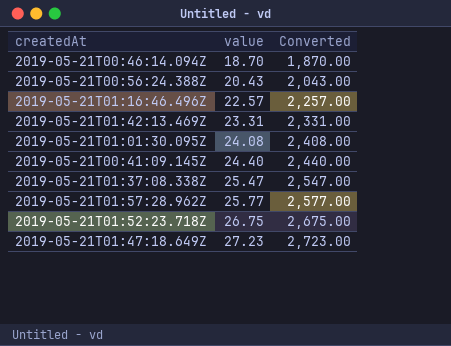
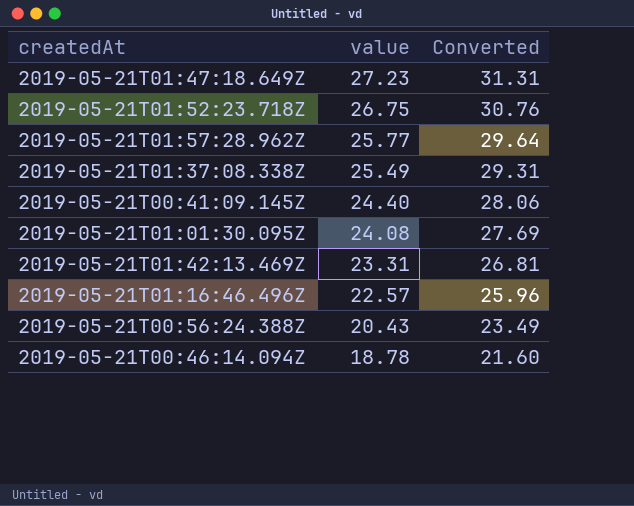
row order: value ascending -> value descending
column Converted | formula: [value] * 100 -> [value] * 1.15
2019-05-21T01:37:08.338Z | value: 25.47 -> 25.49
2019-05-21T00:46:14.094Z | value: 18.70 -> 18.78

